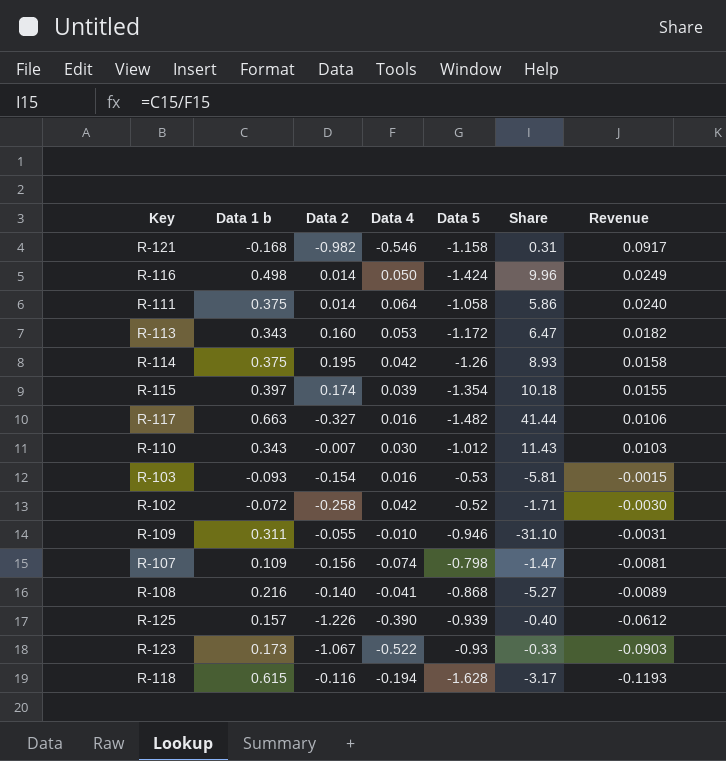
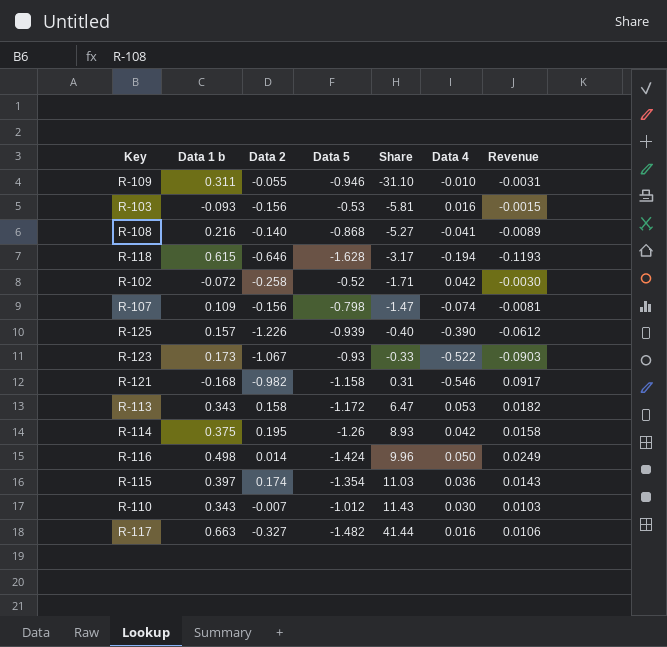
row order: Revenue descending -> Share ascending
column Data 4 | position: 4 -> 6
row R-111: 0.375 | 0.014 | 0.064 | -1.058 | 5.86 | 0.0240 -> none
R-103 | Data 2: -0.154 -> -0.156
R-118 | Data 2: -0.116 -> -0.646
R-113 | Data 2: 0.160 -> 0.158
R-115 | Share: 10.18 -> 11.03
R-115 | Data 4: 0.039 -> 0.036
R-115 | Revenue: 0.0155 -> 0.0143

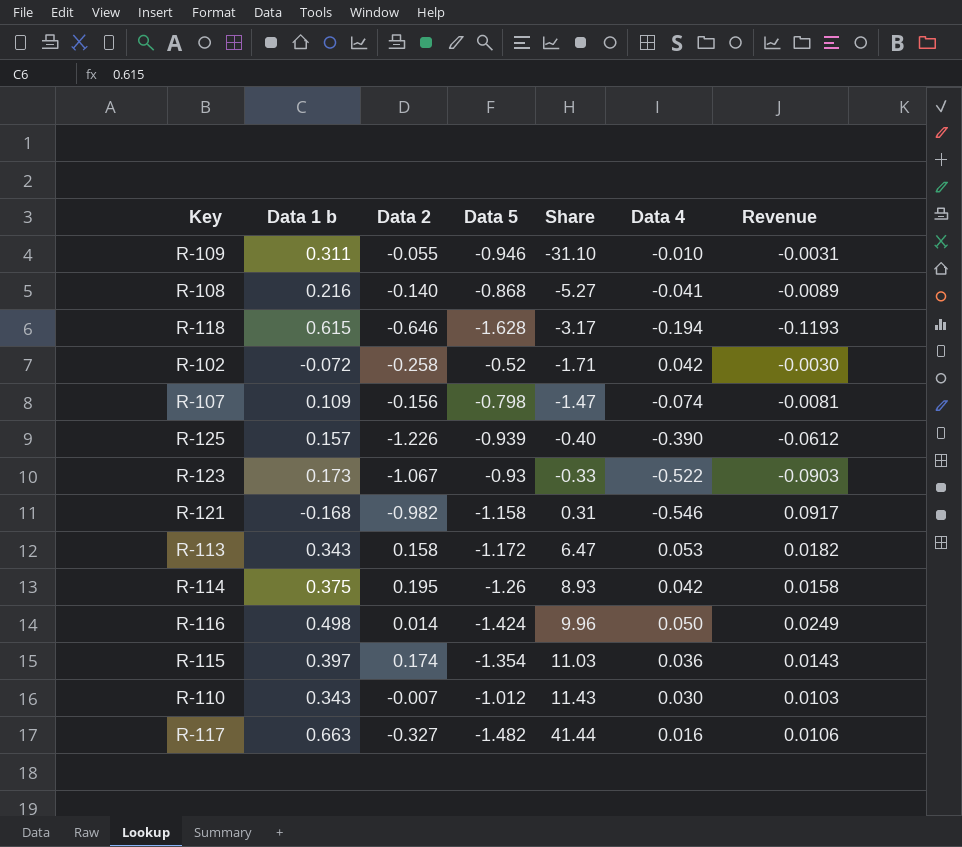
row R-103: -0.093 | -0.156 | -0.53 | -5.81 | 0.016 | -0.0015 -> none

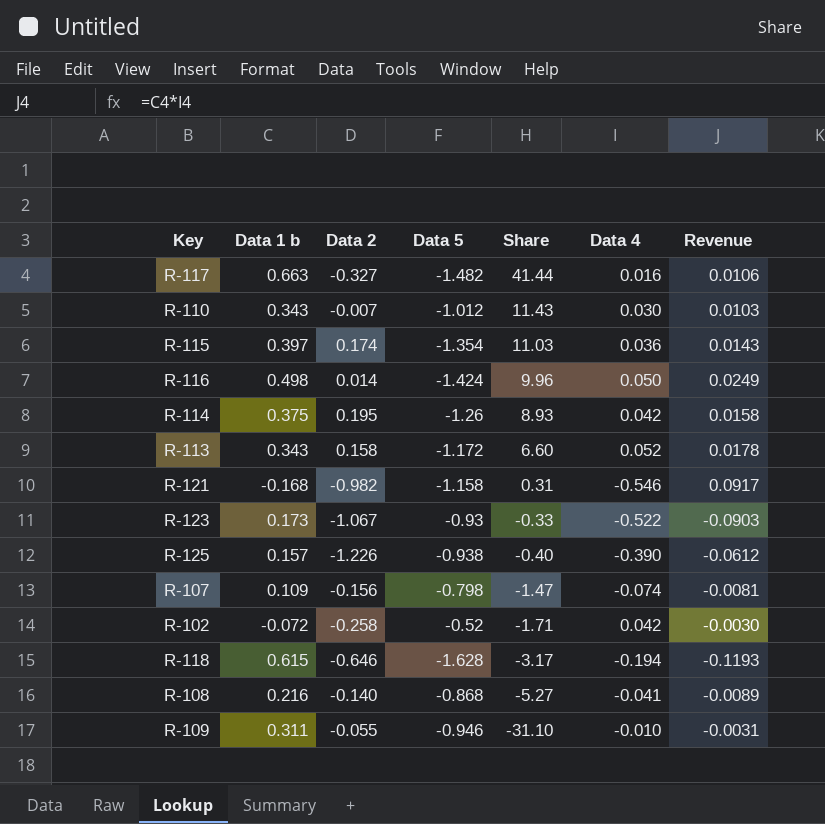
row order: Share ascending -> Share descending
R-113 | Share: 6.47 -> 6.60
R-113 | Data 4: 0.053 -> 0.052
R-113 | Revenue: 0.0182 -> 0.0178
R-125 | Data 5: -0.939 -> -0.938

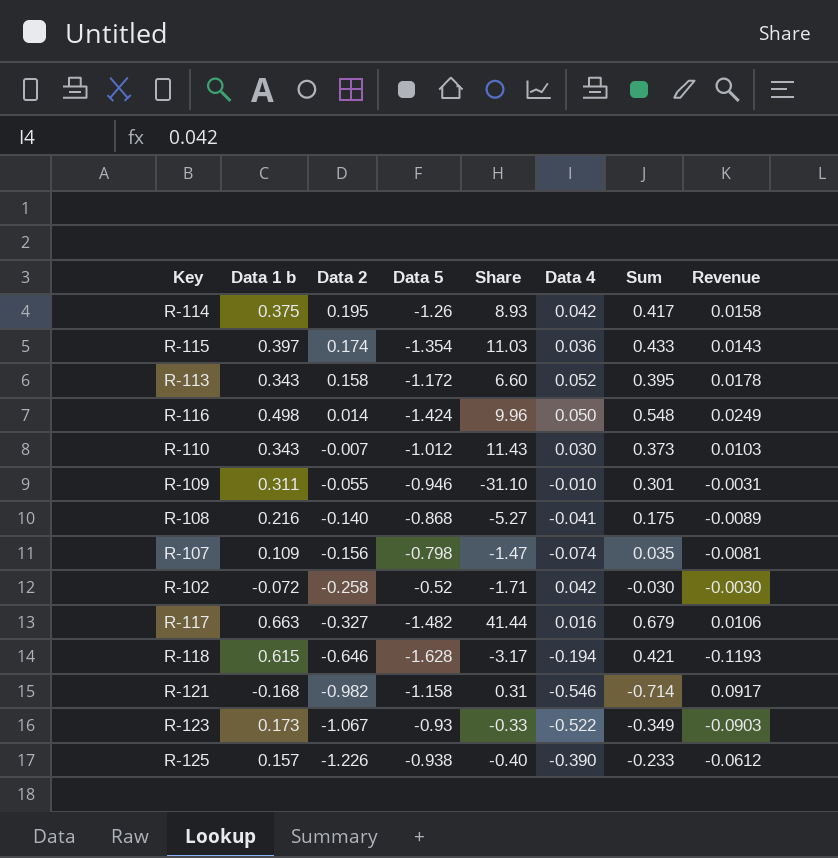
row order: Share descending -> Data 2 descending
column Sum | formula: none -> [Data 1 b] + [Data 4]

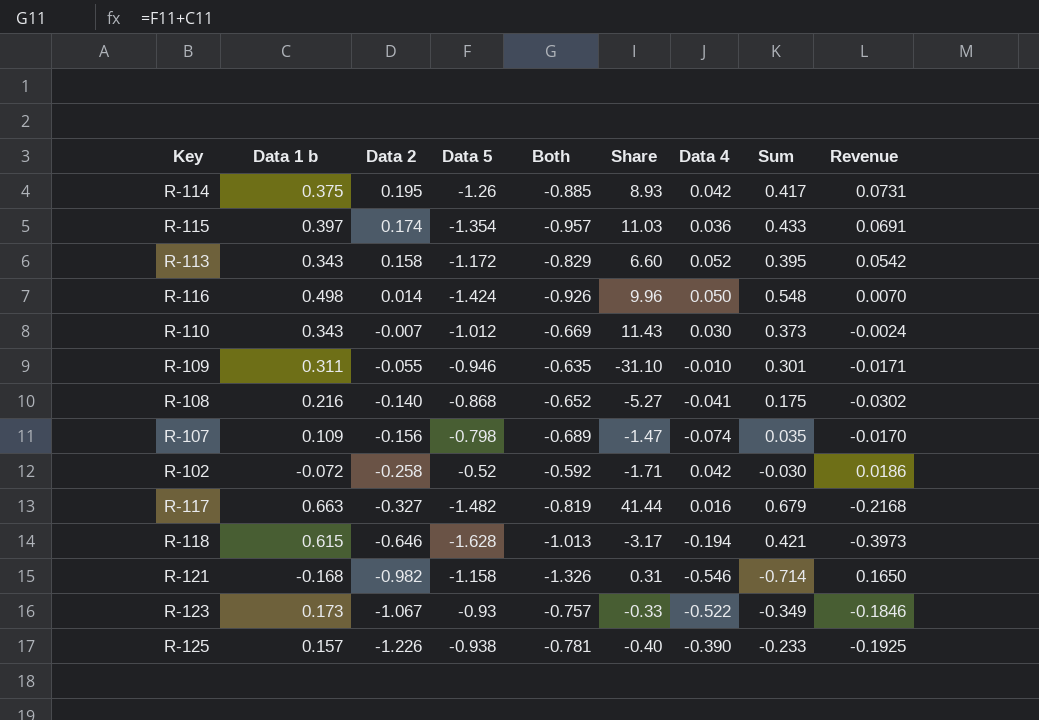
column Both | formula: none -> [Data 1 b] + [Data 5]
column Revenue | formula: [Data 1 b] * [Data 4] -> [Data 1 b] * [Data 2]

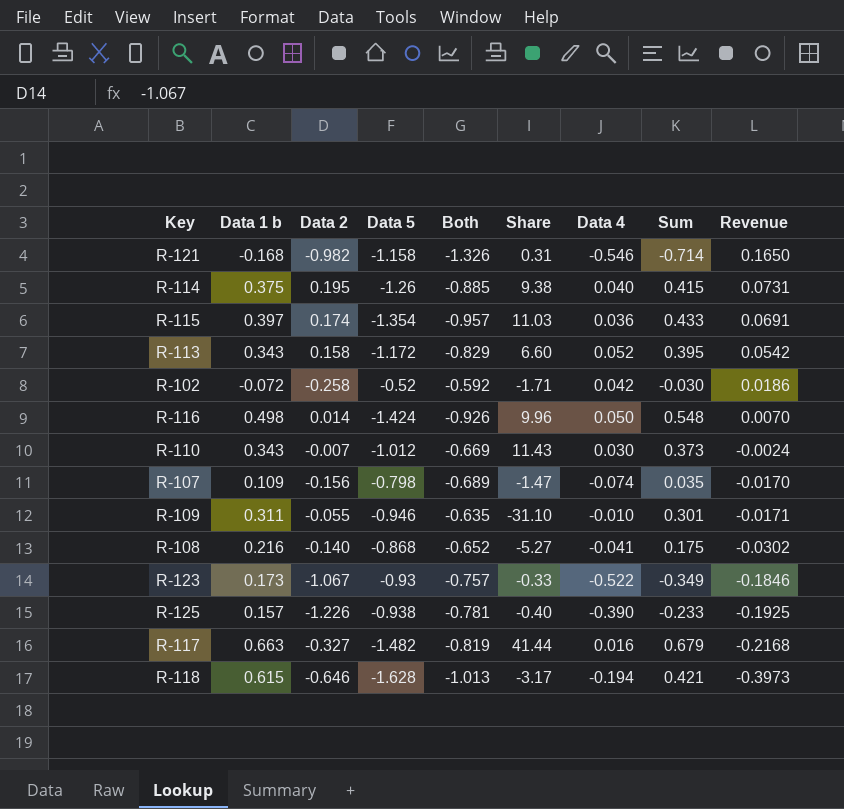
row order: Data 2 descending -> Revenue descending
R-114 | Share: 8.93 -> 9.38
R-114 | Data 4: 0.042 -> 0.040
R-114 | Sum: 0.417 -> 0.415

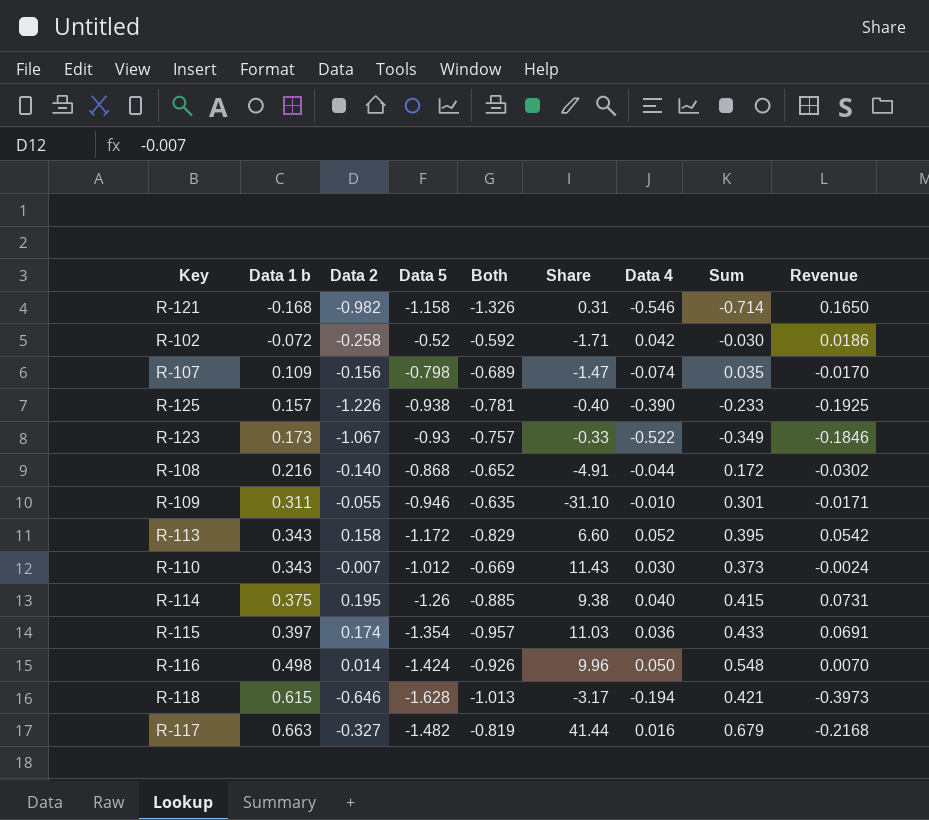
row order: Revenue descending -> Data 1 b ascending
R-108 | Share: -5.27 -> -4.91
R-108 | Data 4: -0.041 -> -0.044
R-108 | Sum: 0.175 -> 0.172

